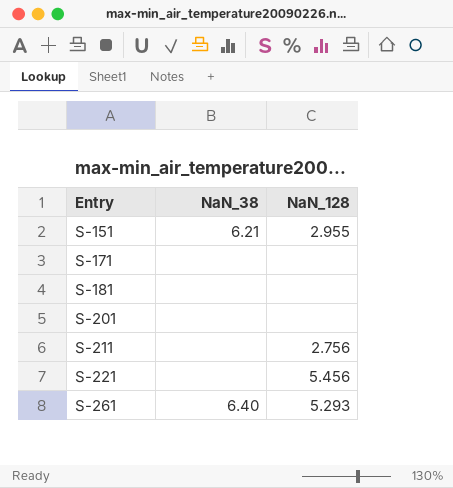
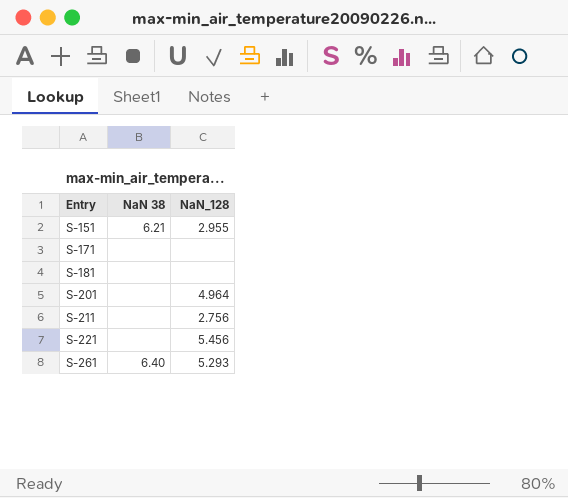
column name: NaN_38 -> NaN 38
S-201 | NaN_128: none -> 4.964

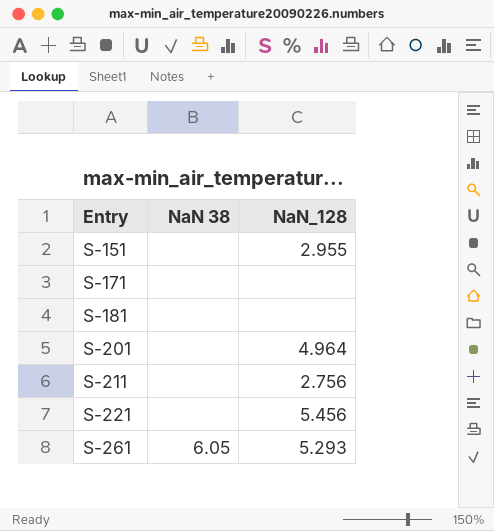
S-151 | NaN 38: 6.21 -> none
S-261 | NaN 38: 6.40 -> 6.05

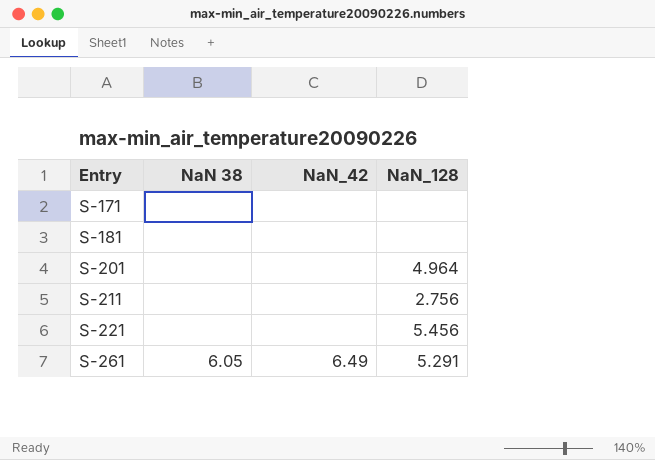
column NaN_42 | position: none -> 3
row S-151: none | 2.955 -> none
S-261 | NaN_128: 5.293 -> 5.291

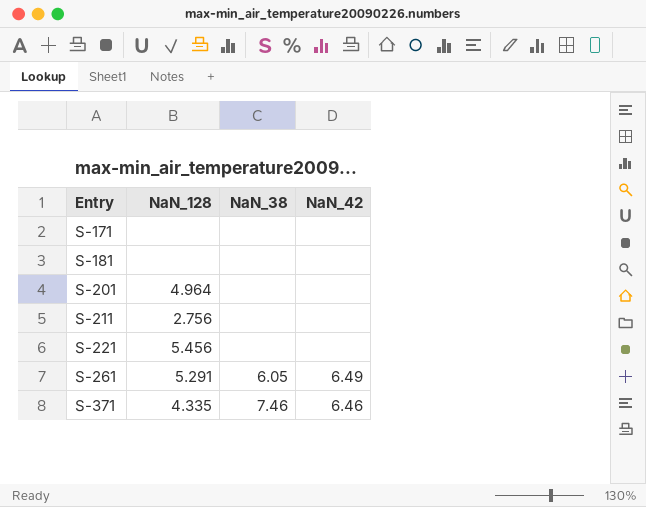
column NaN_128 | position: 4 -> 2
column name: NaN 38 -> NaN_38
row S-371: none -> 4.335 | 7.46 | 6.46

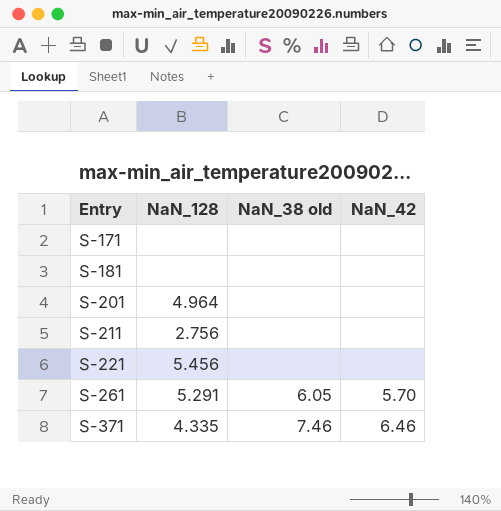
column name: NaN_38 -> NaN_38 old
S-261 | NaN_42: 6.49 -> 5.70

